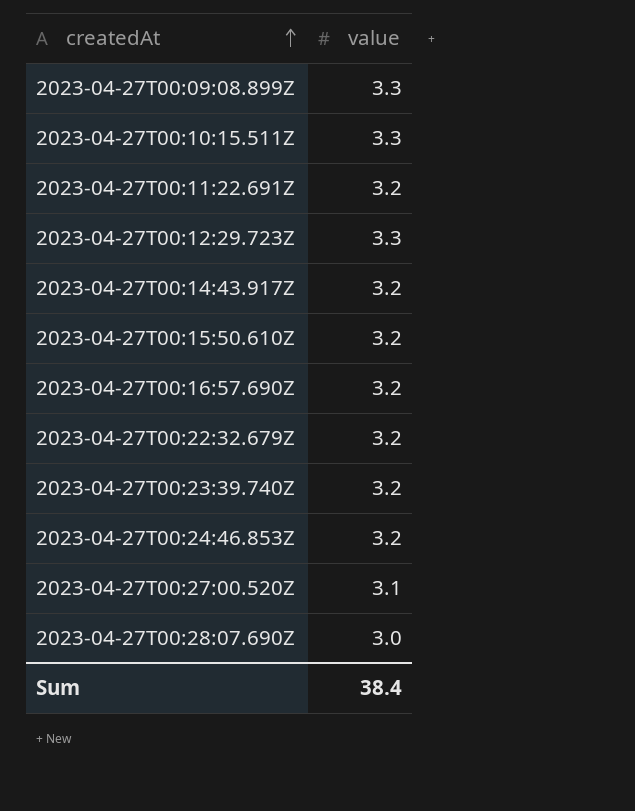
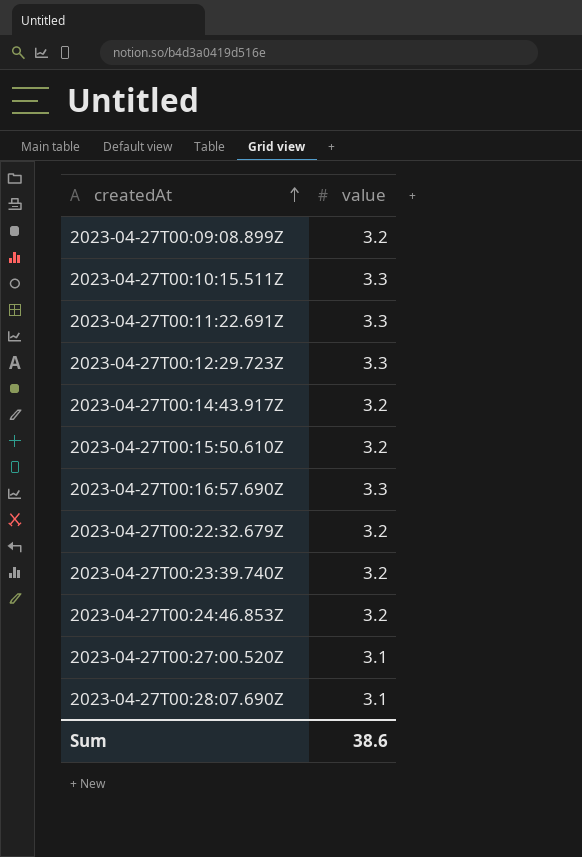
2023-04-27T00:09:08.899Z | value: 3.3 -> 3.2
2023-04-27T00:11:22.691Z | value: 3.2 -> 3.3
2023-04-27T00:16:57.690Z | value: 3.2 -> 3.3
2023-04-27T00:28:07.690Z | value: 3.0 -> 3.1
Sum | value: 38.4 -> 38.6

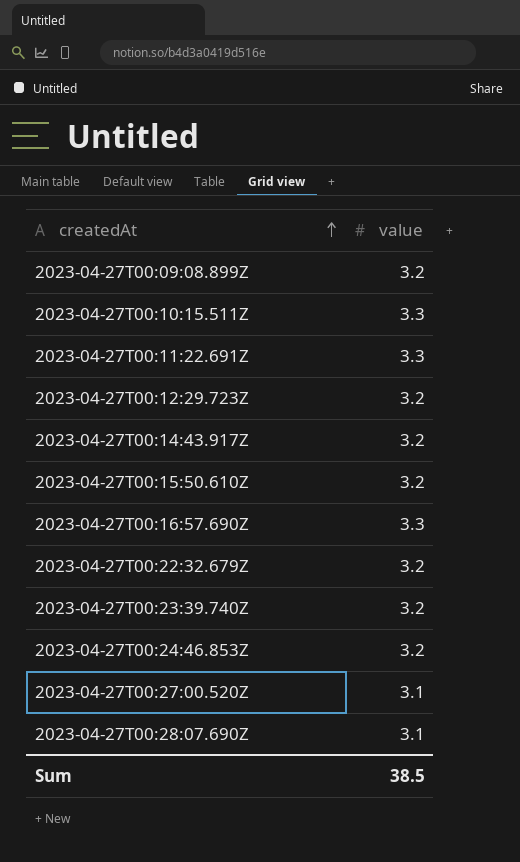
2023-04-27T00:12:29.723Z | value: 3.3 -> 3.2
Sum | value: 38.6 -> 38.5

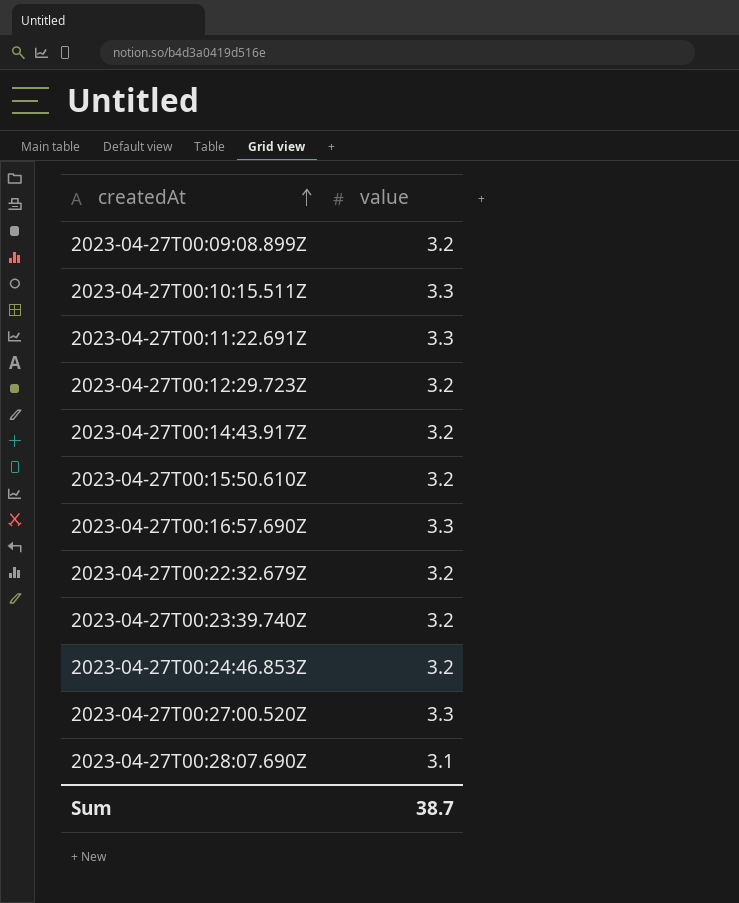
2023-04-27T00:27:00.520Z | value: 3.1 -> 3.3
Sum | value: 38.5 -> 38.7

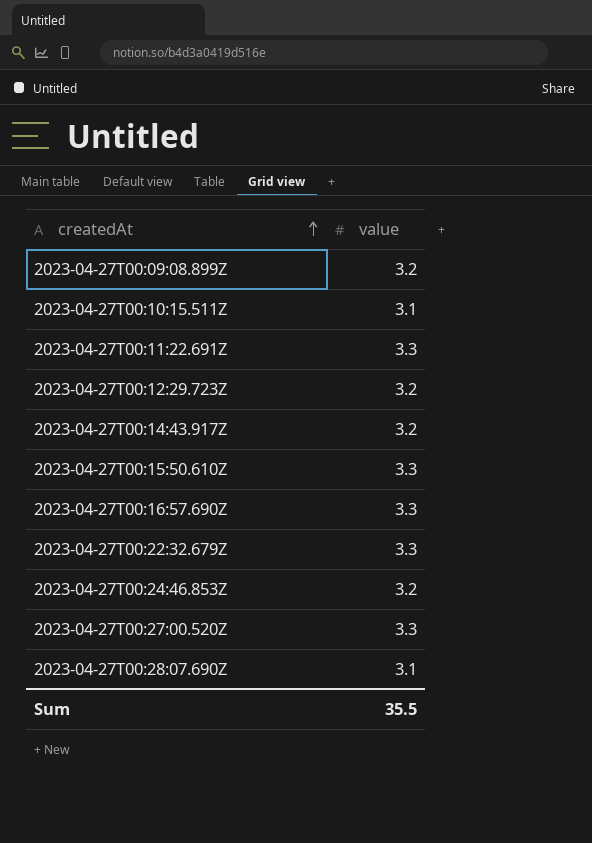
row 2023-04-27T00:23:39.740Z: 3.2 -> none
2023-04-27T00:10:15.511Z | value: 3.3 -> 3.1
2023-04-27T00:15:50.610Z | value: 3.2 -> 3.3
2023-04-27T00:22:32.679Z | value: 3.2 -> 3.3
Sum | value: 38.7 -> 35.5

